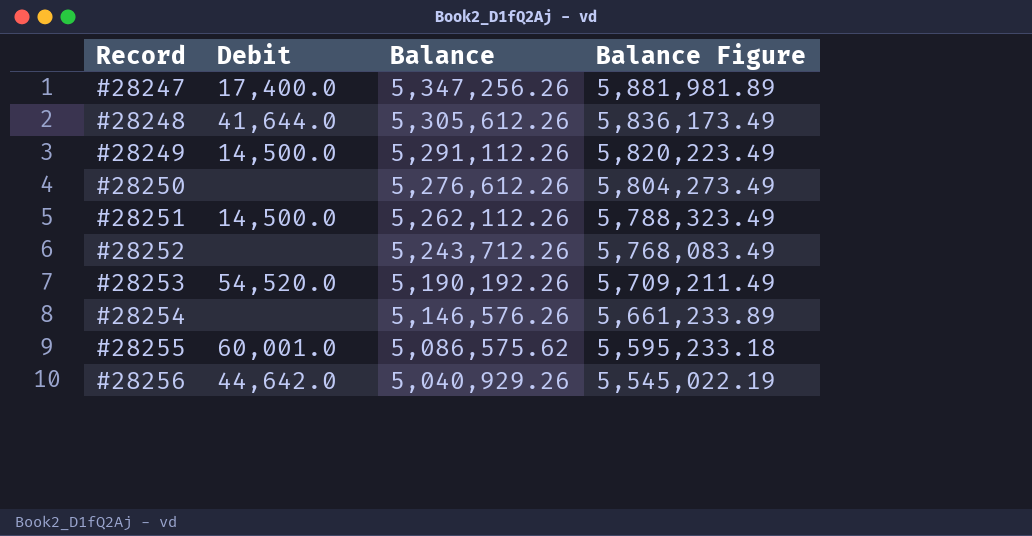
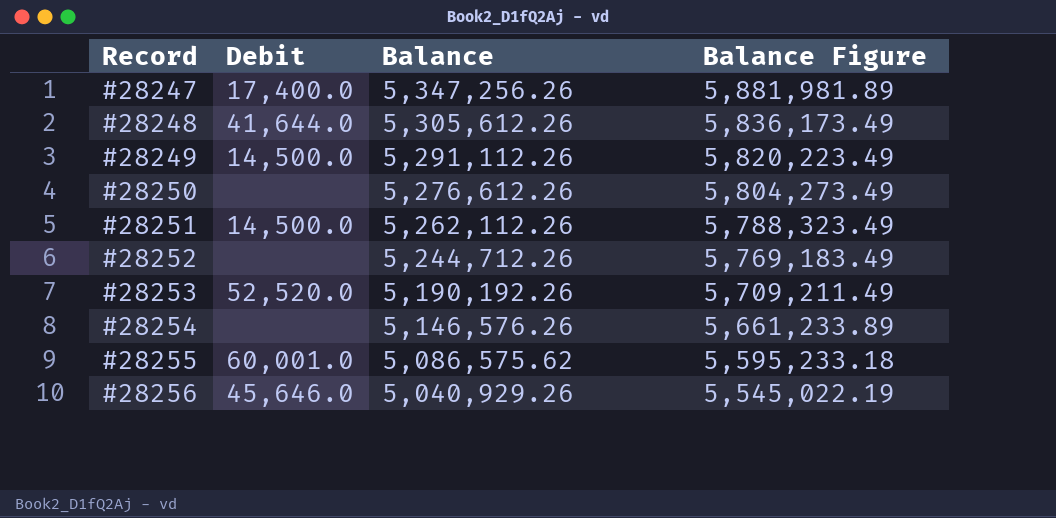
#28252 | Balance: 5,243,712.26 -> 5,244,712.26
#28252 | Balance Figure: 5,768,083.49 -> 5,769,183.49
#28253 | Debit: 54,520.0 -> 52,520.0
#28256 | Debit: 44,642.0 -> 45,646.0

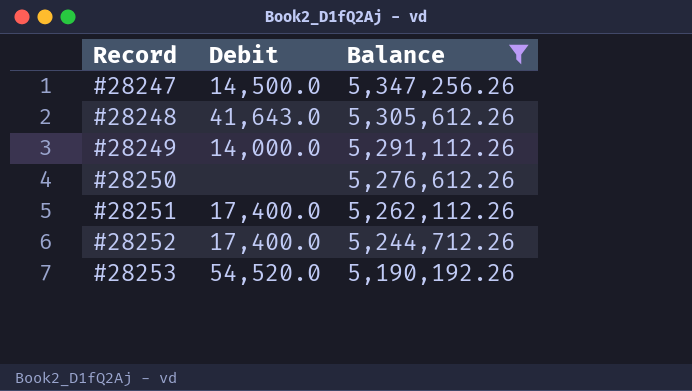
filter: none -> Balance >= 5,190,192.26
column Balance Figure | formula: [Balance] * 1.1 -> none
#28247 | Debit: 17,400.0 -> 14,500.0
#28248 | Debit: 41,644.0 -> 41,643.0
#28249 | Debit: 14,500.0 -> 14,000.0
#28251 | Debit: 14,500.0 -> 17,400.0
#28252 | Debit: none -> 17,400.0
#28253 | Debit: 52,520.0 -> 54,520.0

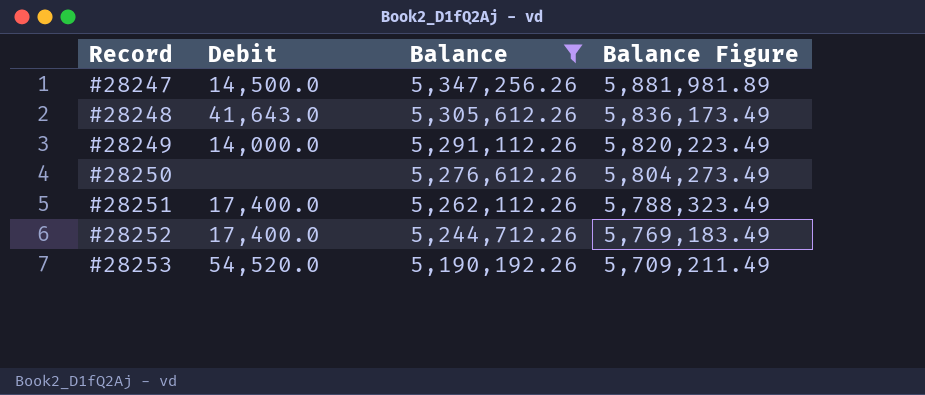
column Balance Figure | formula: none -> [Balance] * 1.1

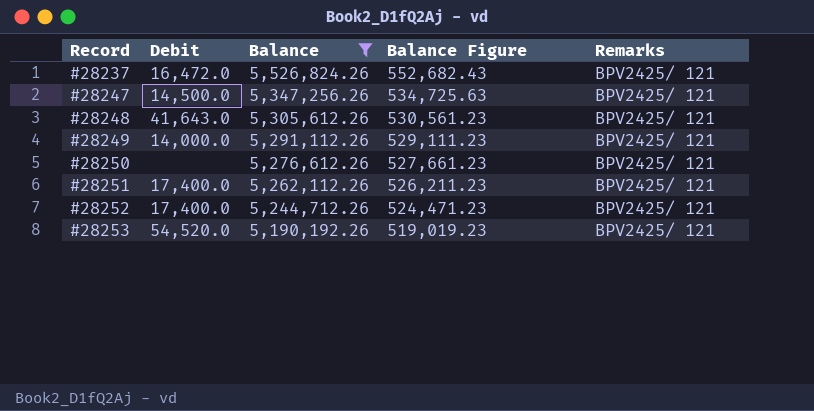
column Balance Figure | formula: [Balance] * 1.1 -> [Balance] * 0.1
column Remarks | position: none -> 5
row #28237: none -> 16,472.0 | 5,526,824.26 | 552,682.43 | BPV2425/ 121

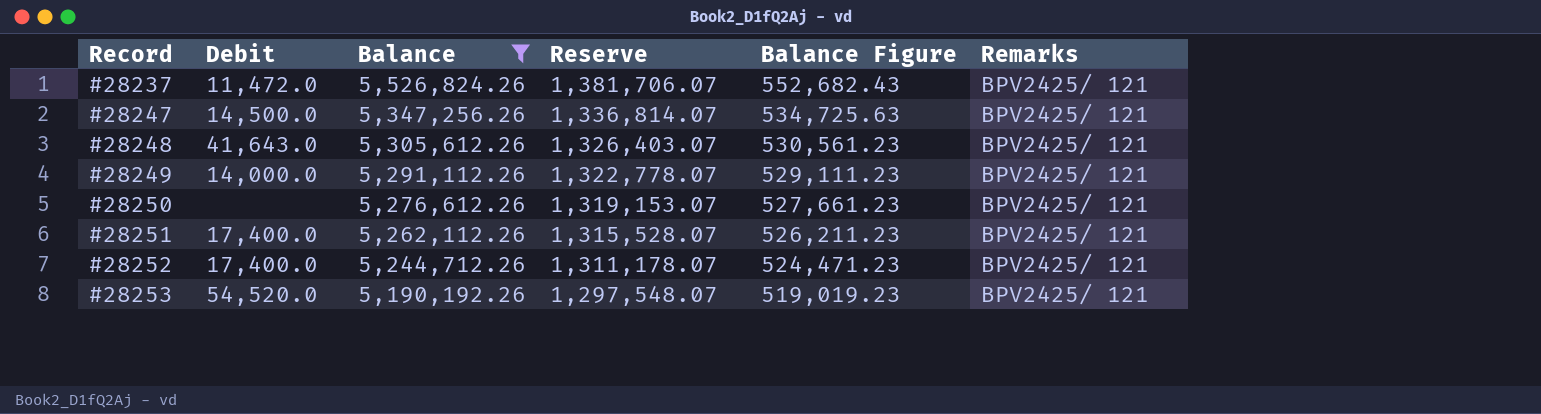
column Reserve | formula: none -> [Balance] * 0.25
#28237 | Debit: 16,472.0 -> 11,472.0

